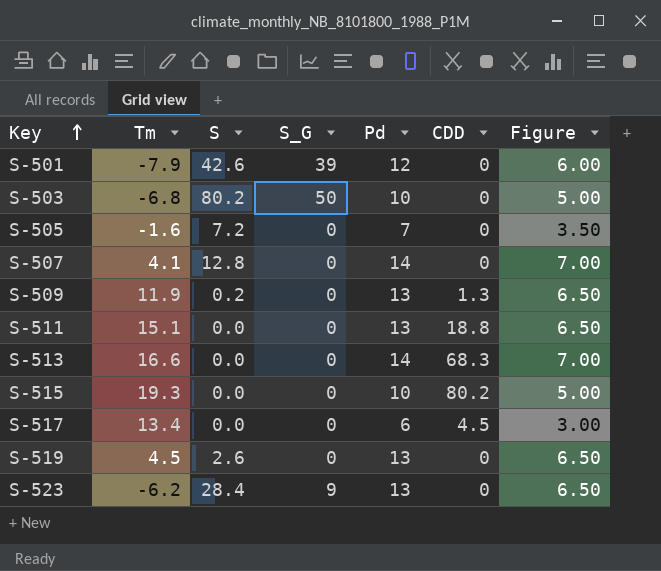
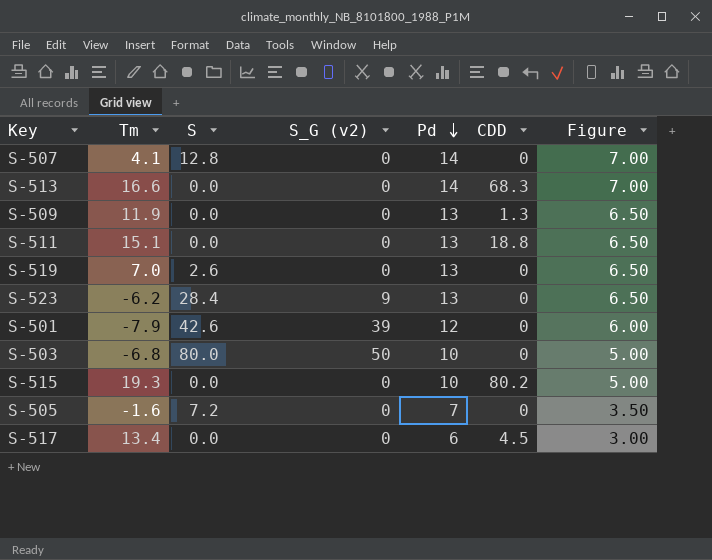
row order: Key ascending -> Pd descending
column name: S_G -> S_G (v2)
S-509 | S: 0.2 -> 0.0
S-519 | Tm: 4.5 -> 7.0
S-503 | S: 80.2 -> 80.0

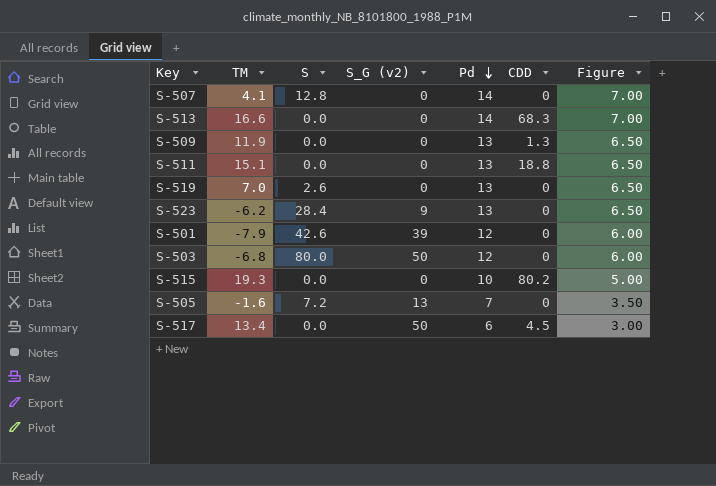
column name: Tm -> TM
S-503 | Pd: 10 -> 12
S-503 | Figure: 5.00 -> 6.00
S-505 | S_G (v2): 0 -> 13
S-517 | S_G (v2): 0 -> 50

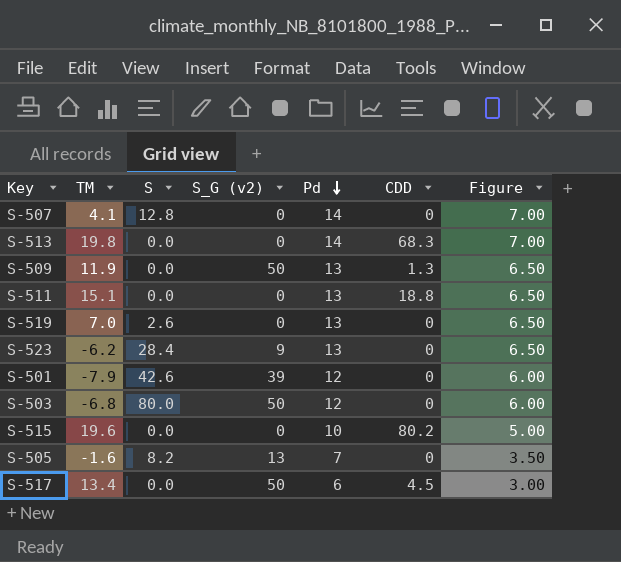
S-513 | TM: 16.6 -> 19.8
S-509 | S_G (v2): 0 -> 50
S-515 | TM: 19.3 -> 19.6
S-505 | S: 7.2 -> 8.2

